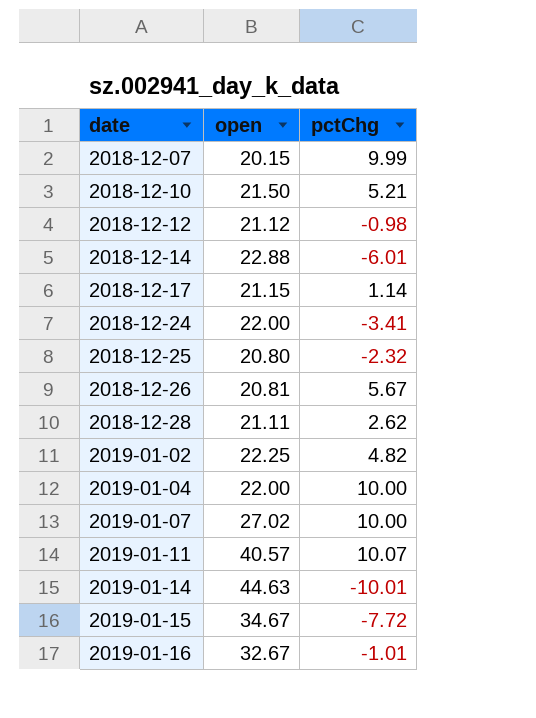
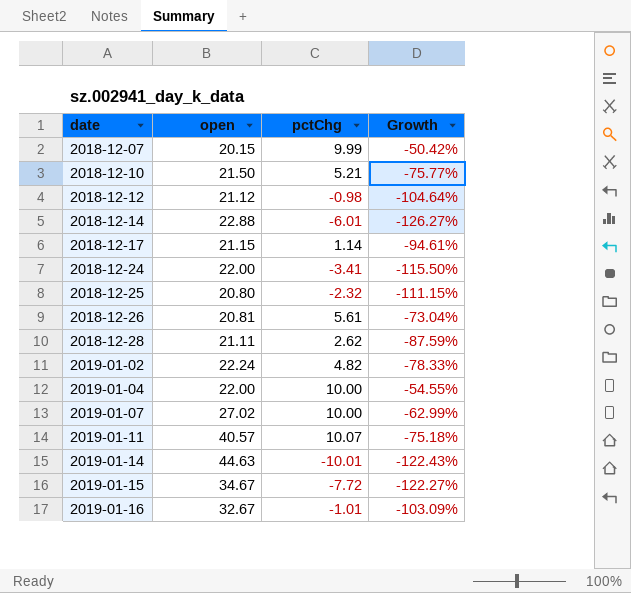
column Growth | formula: none -> ([pctChg] - [open]) / [open]
2018-12-26 | pctChg: 5.67 -> 5.61
2019-01-02 | open: 22.25 -> 22.24

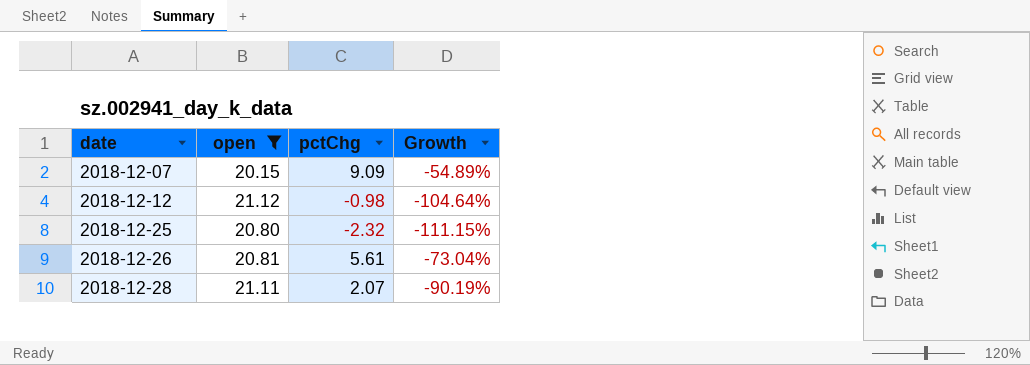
filter: none -> open <= 21.12
2018-12-07 | pctChg: 9.99 -> 9.09
2018-12-07 | Growth: -50.42% -> -54.89%
2018-12-28 | pctChg: 2.62 -> 2.07
2018-12-28 | Growth: -87.59% -> -90.19%

